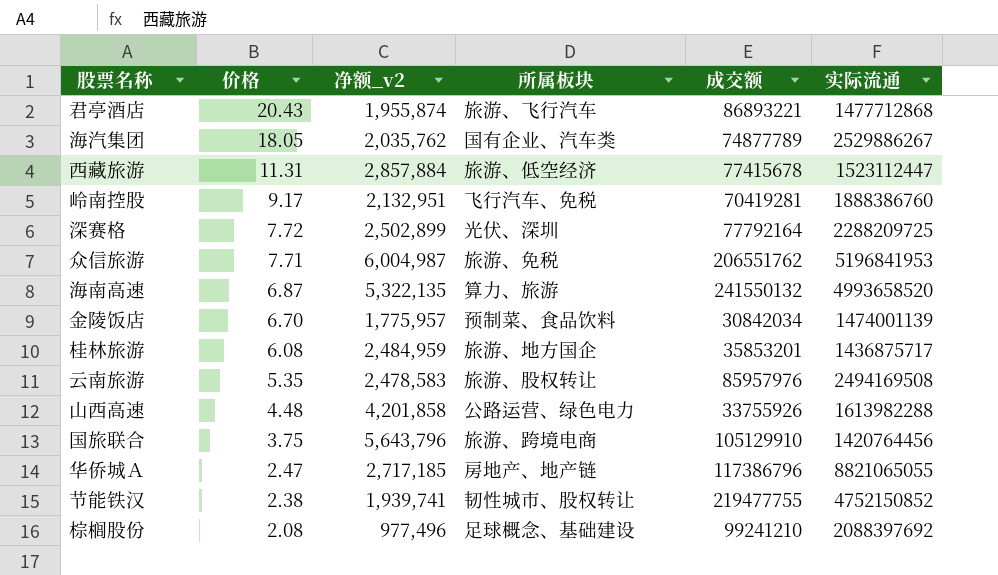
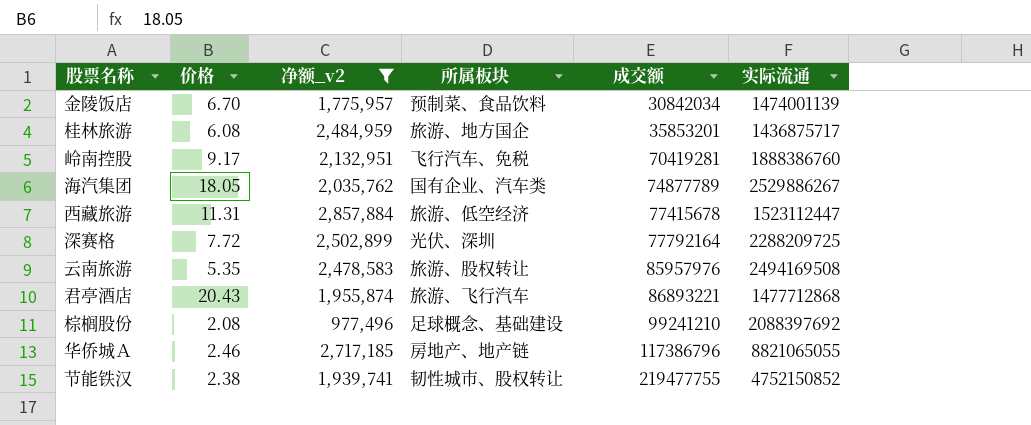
filter: none -> 净额_v2 <= 2,857,884
row order: 价格 descending -> 成交额 ascending
华侨城Ａ | 价格: 2.47 -> 2.46

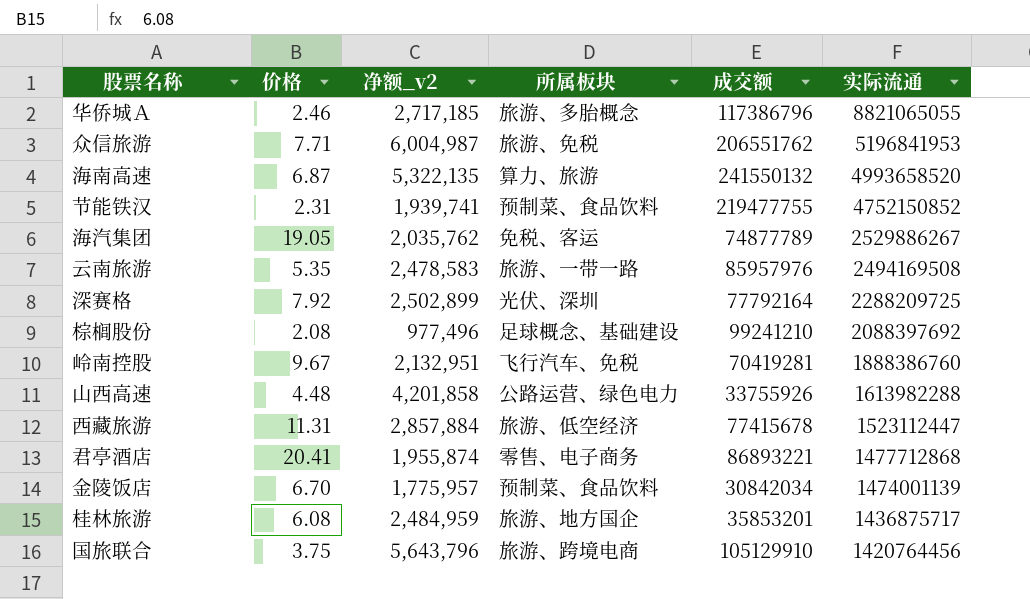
filter: 净额_v2 <= 2,857,884 -> none
row order: 成交额 ascending -> 实际流通 descending
华侨城Ａ | 所属板块: 房地产、地产链 -> 旅游、多胎概念
节能铁汉 | 价格: 2.38 -> 2.31
节能铁汉 | 所属板块: 韧性城市、股权转让 -> 预制菜、食品饮料
海汽集团 | 价格: 18.05 -> 19.05
海汽集团 | 所属板块: 国有企业、汽车类 -> 免税、客运
云南旅游 | 所属板块: 旅游、股权转让 -> 旅游、一带一路
深赛格 | 价格: 7.72 -> 7.92
岭南控股 | 价格: 9.17 -> 9.67
君亭酒店 | 价格: 20.43 -> 20.41
君亭酒店 | 所属板块: 旅游、飞行汽车 -> 零售、电子商务

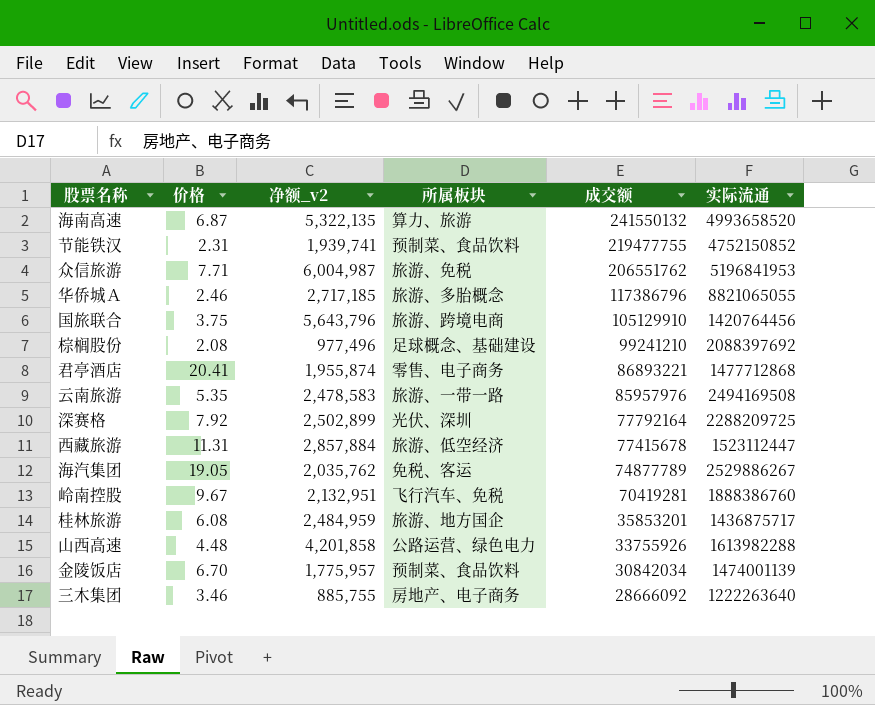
row order: 实际流通 descending -> 成交额 descending
row 三木集团: none -> 3.46 | 885,755 | 房地产、电子商务 | 28666092 | 1222263640

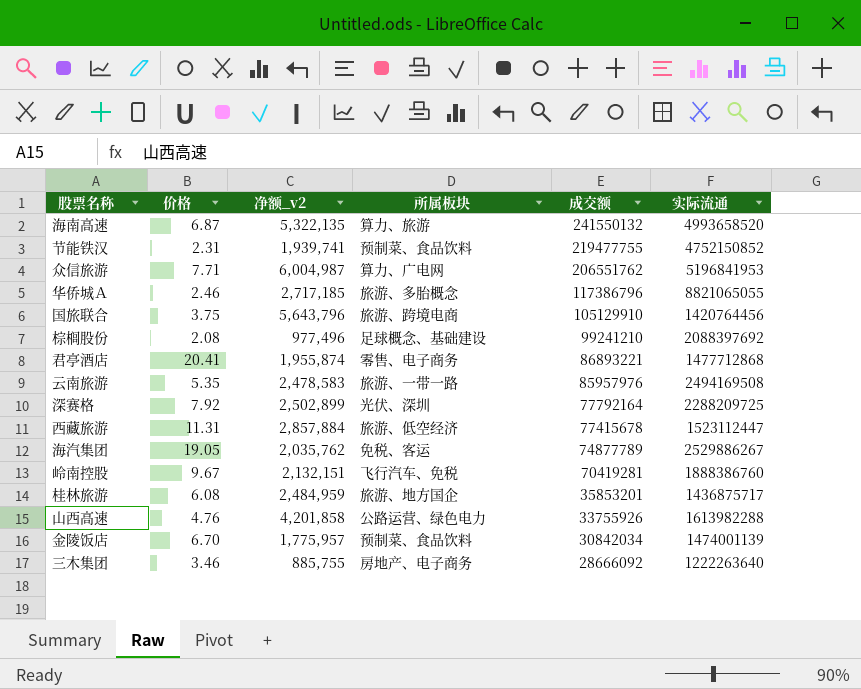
众信旅游 | 所属板块: 旅游、免税 -> 算力、广电网
岭南控股 | 净额_v2: 2,132,951 -> 2,132,151
山西高速 | 价格: 4.48 -> 4.76

